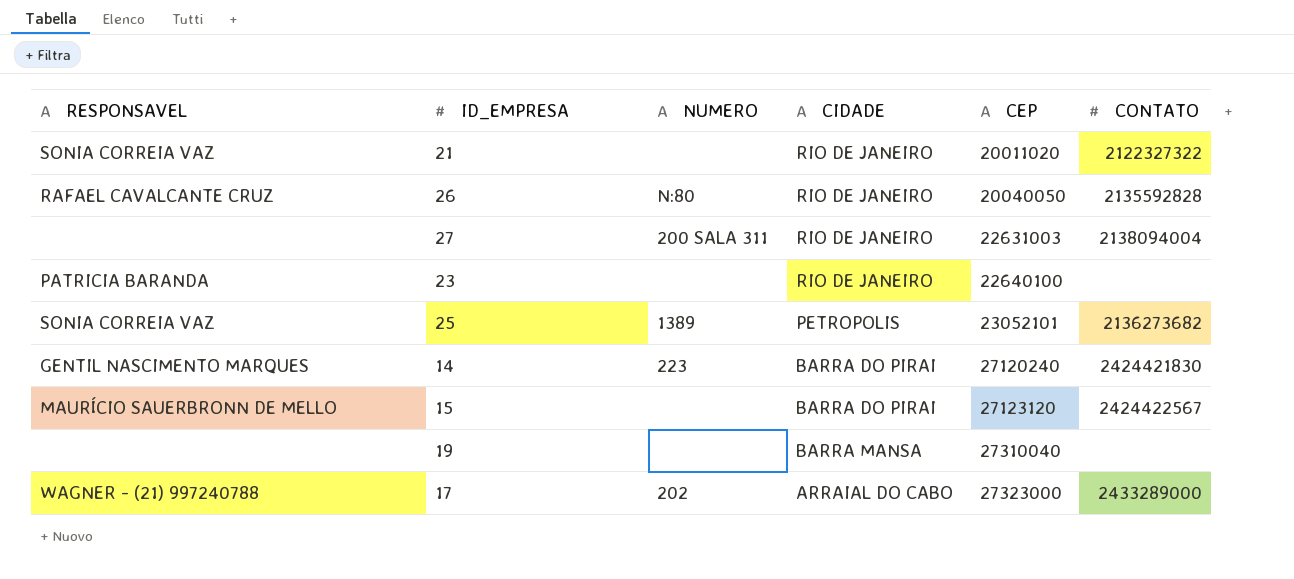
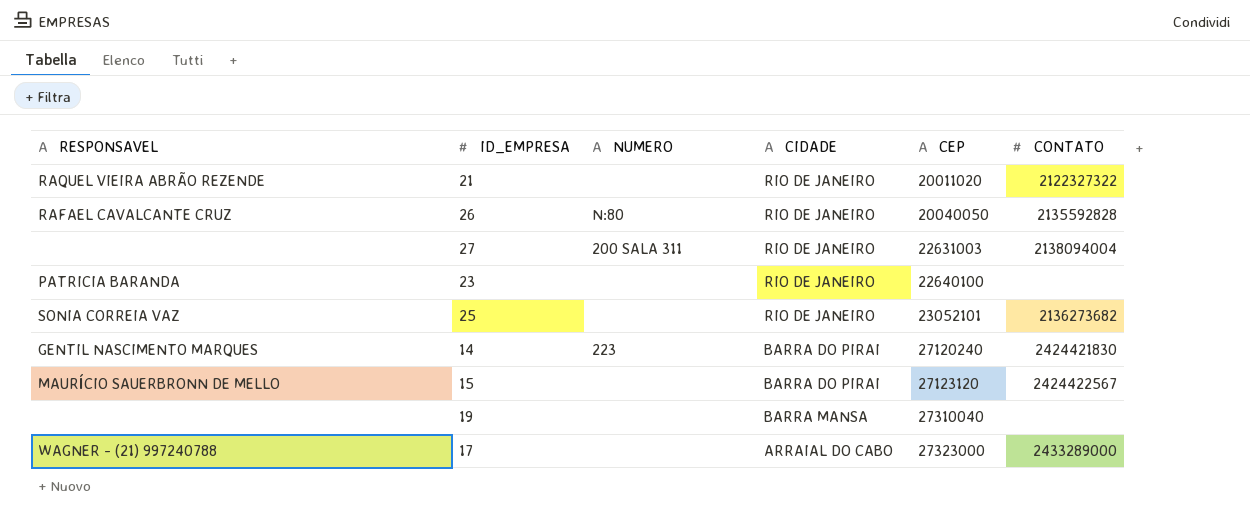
21 | RESPONSAVEL: SONIA CORREIA VAZ -> RAQUEL VIEIRA ABRÃO REZENDE
25 | NUMERO: 1389 -> none
25 | CIDADE: PETROPOLIS -> RIO DE JANEIRO
17 | NUMERO: 202 -> none

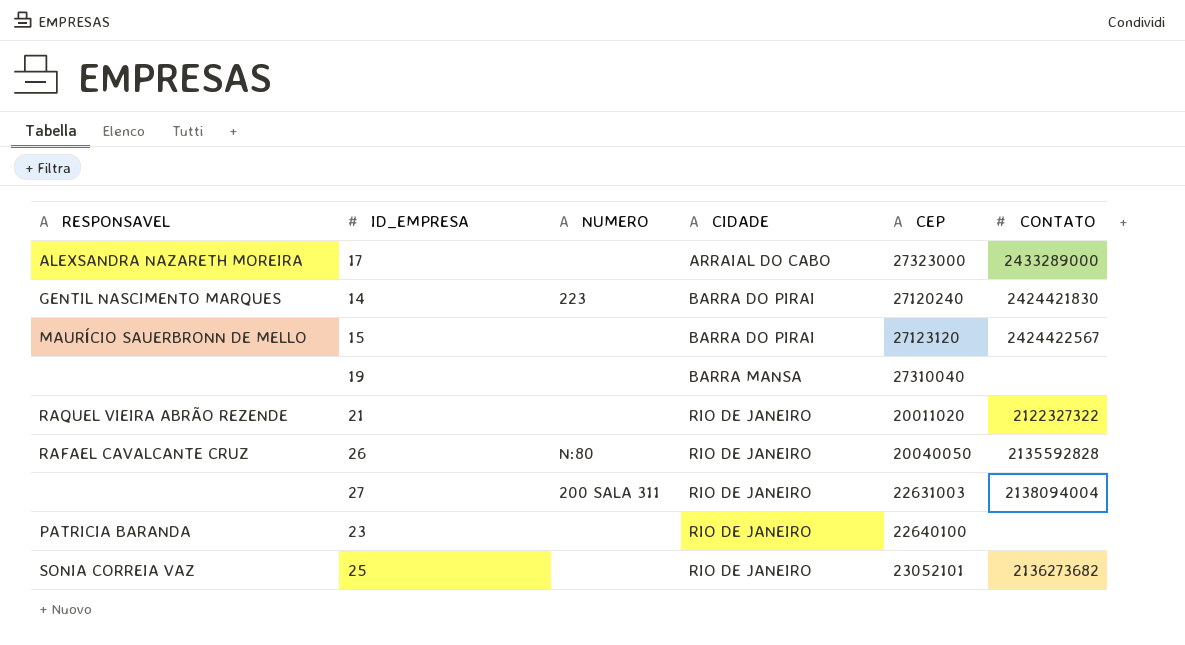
row order: CEP ascending -> CIDADE ascending
17 | RESPONSAVEL: WAGNER - (21) 997240788 -> ALEXSANDRA NAZARETH MOREIRA

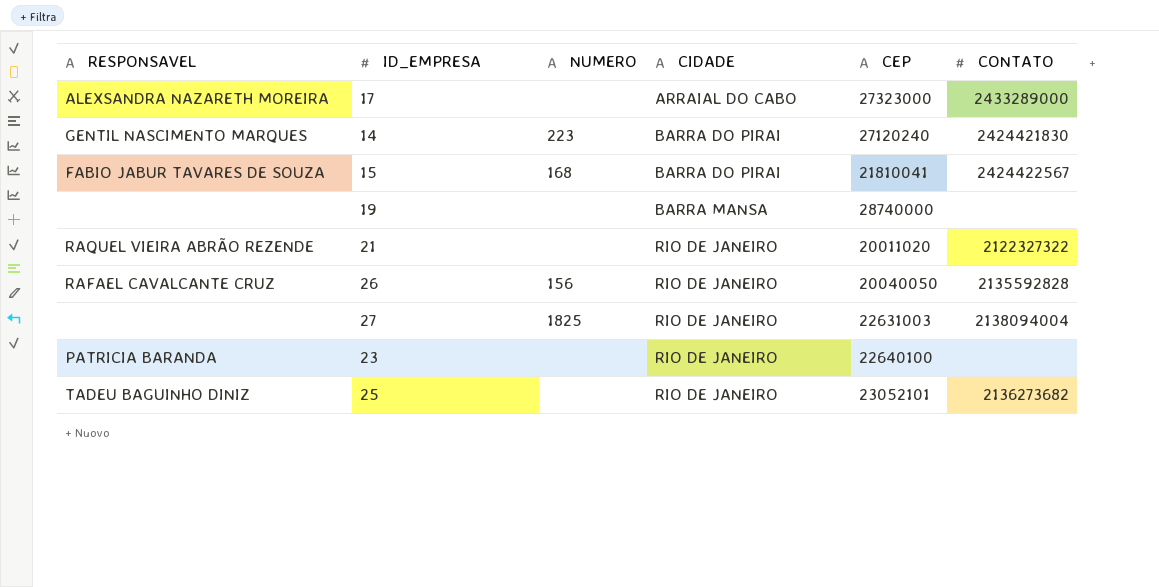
15 | RESPONSAVEL: MAURÍCIO SAUERBRONN DE MELLO -> FABIO JABUR TAVARES DE SOUZA
15 | NUMERO: none -> 168
15 | CEP: 27123120 -> 21810041
19 | CEP: 27310040 -> 28740000
26 | NUMERO: N:80 -> 156
27 | NUMERO: 200 SALA 311 -> 1825
25 | RESPONSAVEL: SONIA CORREIA VAZ -> TADEU BAGUINHO DINIZ

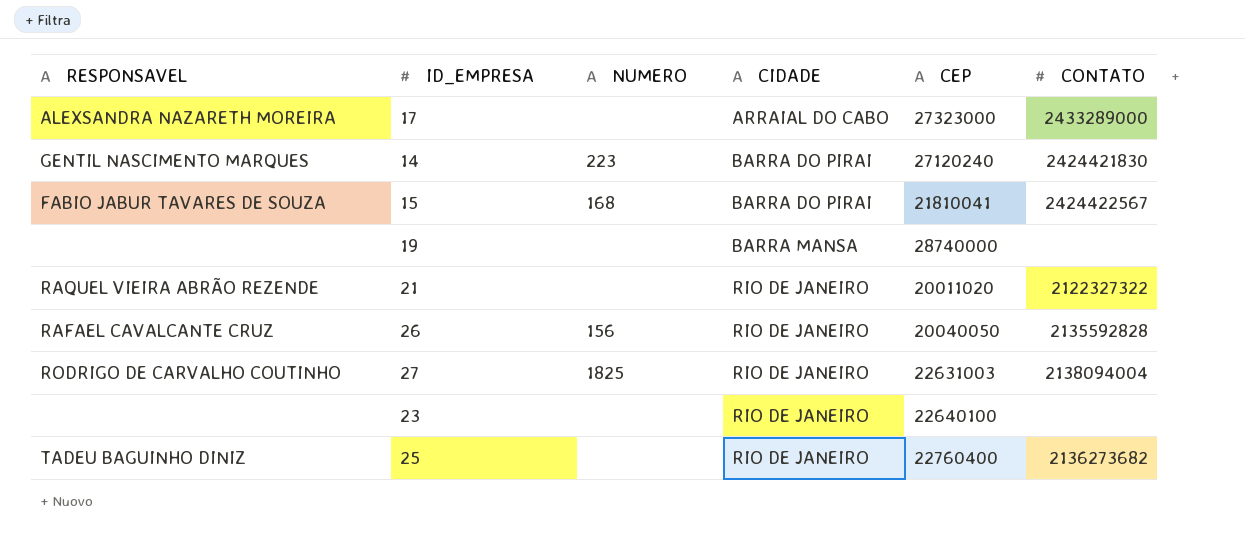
27 | RESPONSAVEL: none -> RODRIGO DE CARVALHO COUTINHO
23 | RESPONSAVEL: PATRICIA BARANDA -> none
25 | CEP: 23052101 -> 22760400

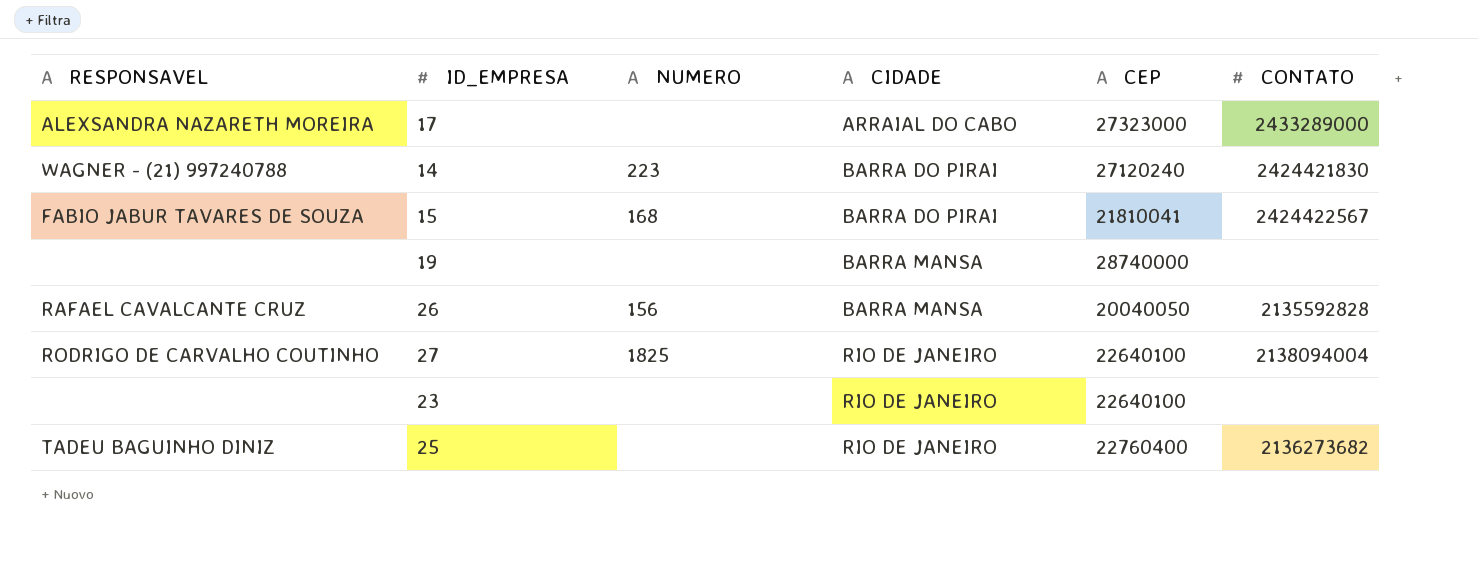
row 21: RAQUEL VIEIRA ABRÃO REZENDE | none | RIO DE JANEIRO | 20011020 | 2122327322 -> none
14 | RESPONSAVEL: GENTIL NASCIMENTO MARQUES -> WAGNER - (21) 997240788
26 | CIDADE: RIO DE JANEIRO -> BARRA MANSA
27 | CEP: 22631003 -> 22640100

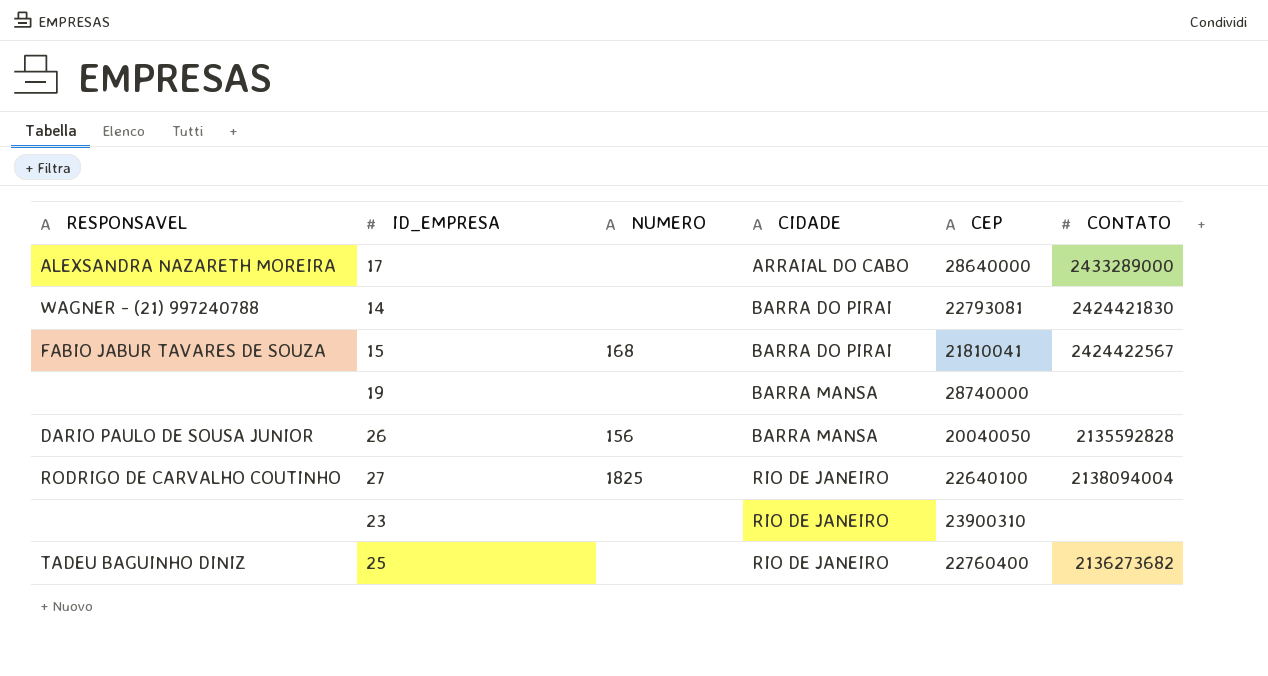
17 | CEP: 27323000 -> 28640000
14 | NUMERO: 223 -> none
14 | CEP: 27120240 -> 22793081
26 | RESPONSAVEL: RAFAEL CAVALCANTE CRUZ -> DARIO PAULO DE SOUSA JUNIOR
23 | CEP: 22640100 -> 23900310

